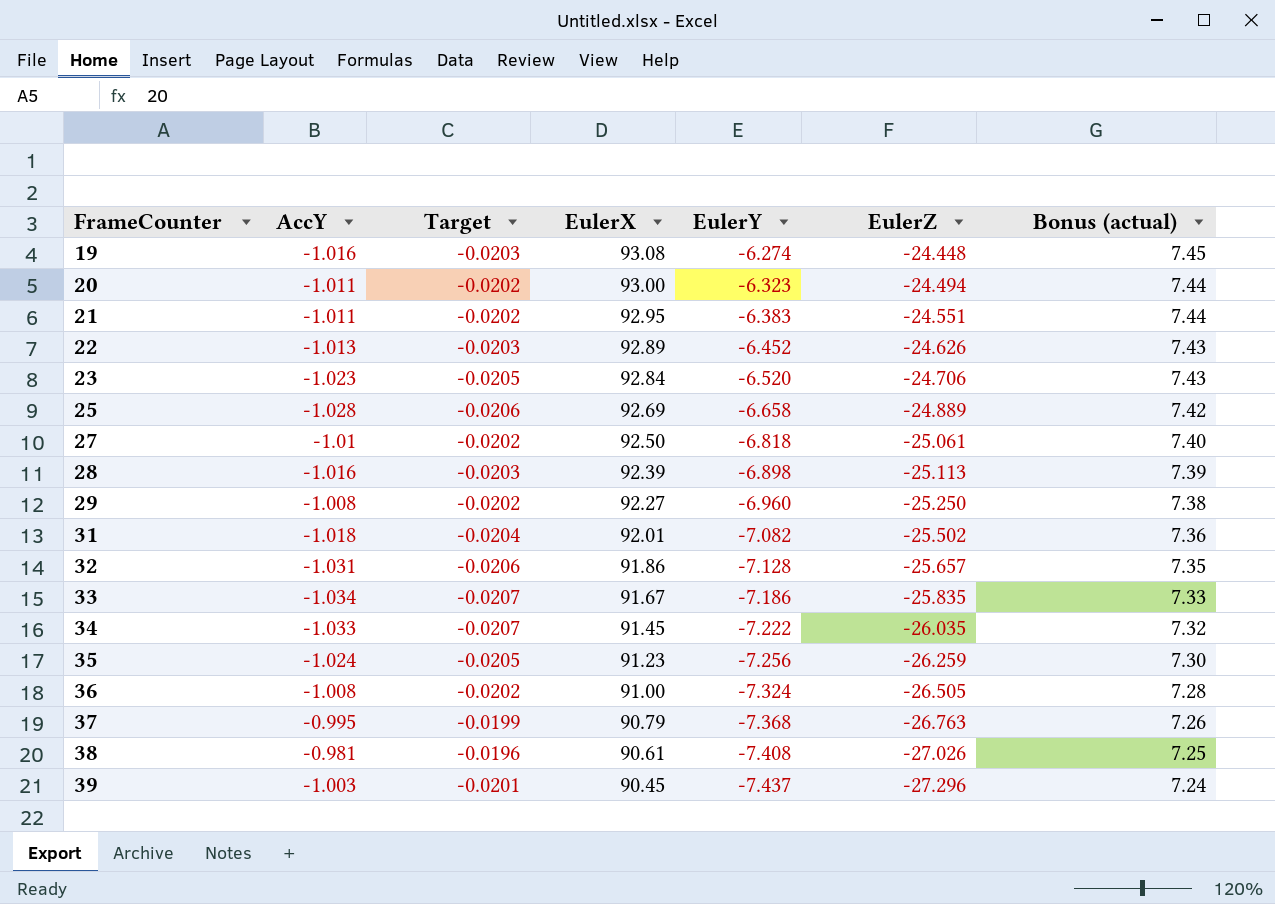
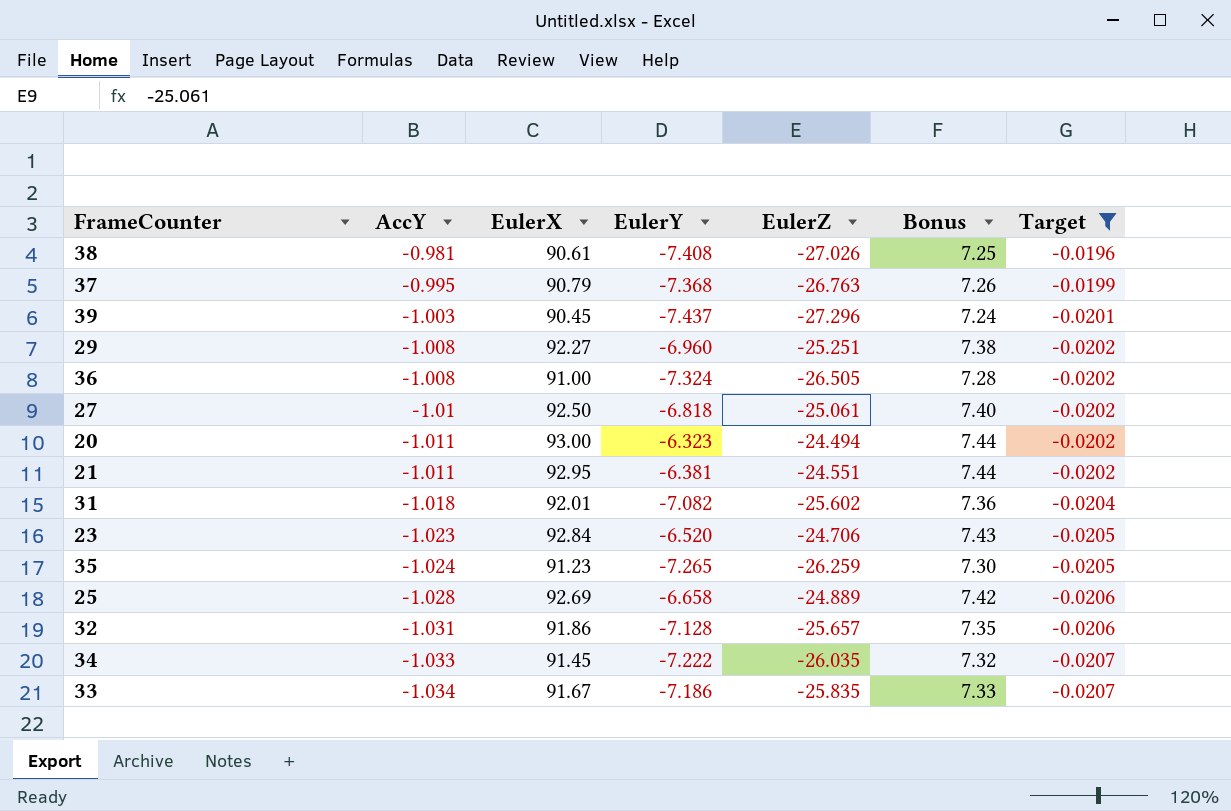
filter: none -> Target != -0.0203
row order: FrameCounter ascending -> AccY descending
column name: Bonus (actual) -> Bonus
column Target | position: 3 -> 7
29 | EulerZ: -25.250 -> -25.251
21 | EulerY: -6.383 -> -6.381
31 | EulerZ: -25.502 -> -25.602
35 | EulerY: -7.256 -> -7.265

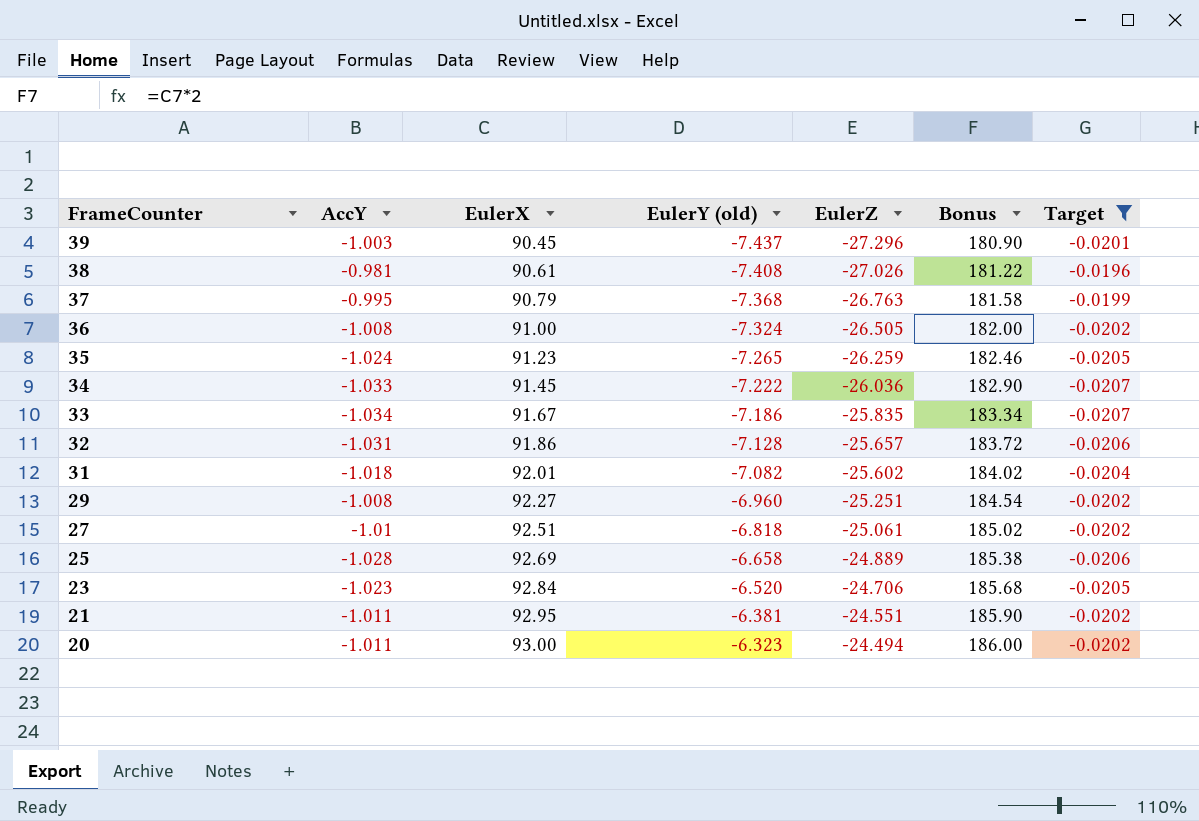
row order: AccY descending -> FrameCounter descending
column name: EulerY -> EulerY (old)
column Bonus | formula: [EulerX] * 0.08 -> [EulerX] * 2
34 | EulerZ: -26.035 -> -26.036
27 | EulerX: 92.50 -> 92.51

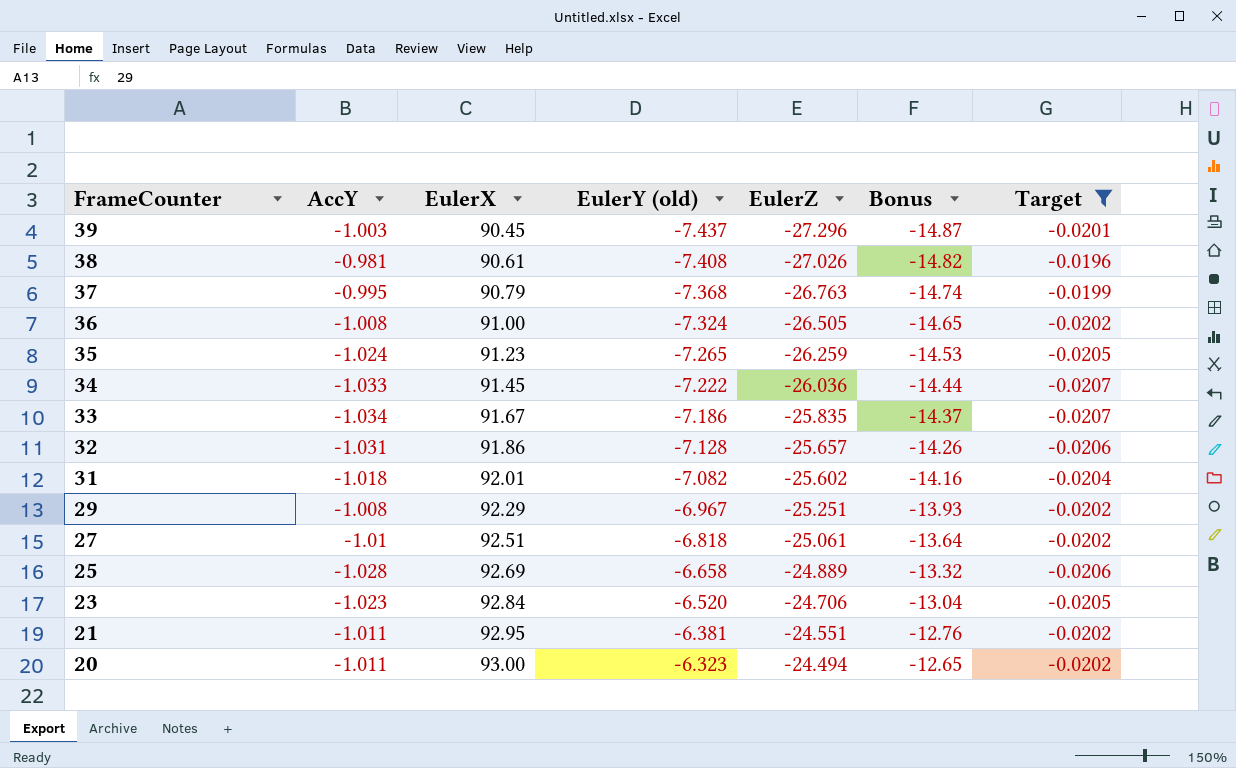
column Bonus | formula: [EulerX] * 2 -> [EulerY (old)] * 2
29 | EulerX: 92.27 -> 92.29
29 | EulerY (old): -6.960 -> -6.967

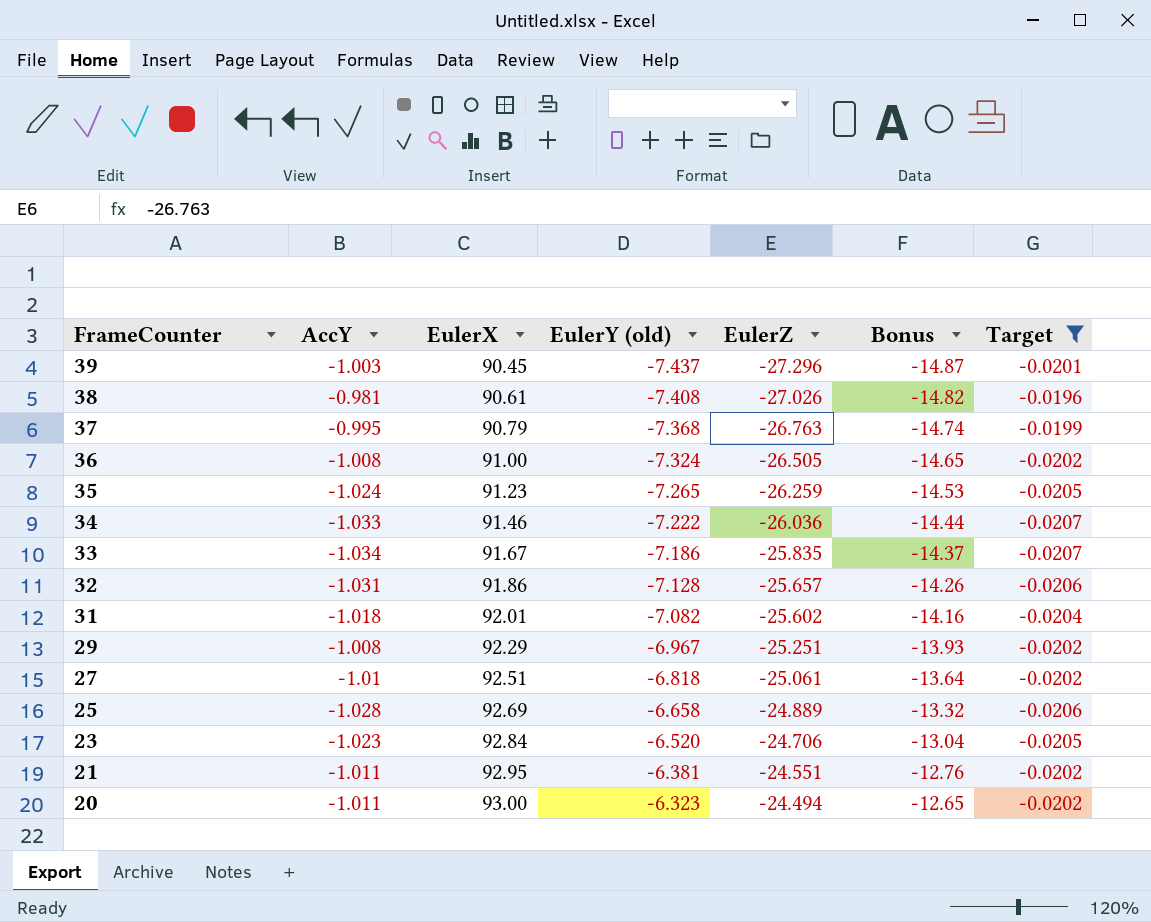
34 | EulerX: 91.45 -> 91.46

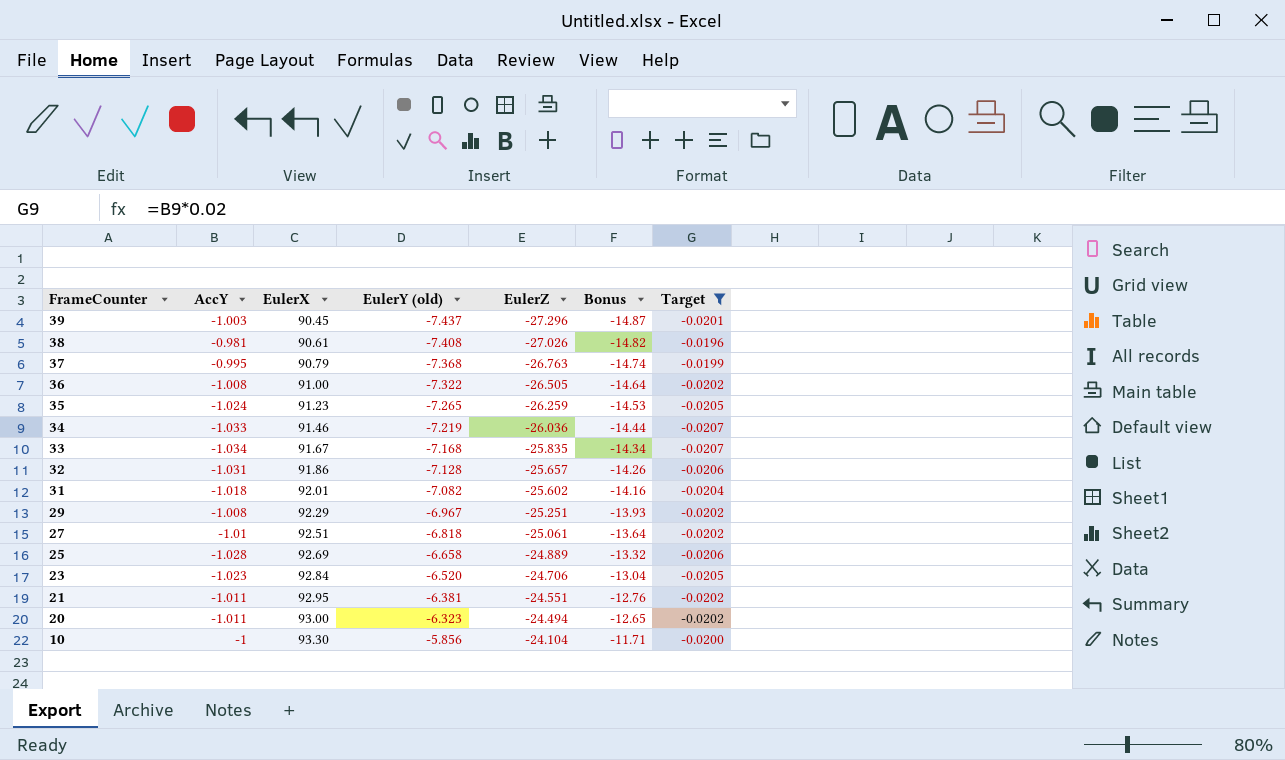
36 | EulerY (old): -7.324 -> -7.322
36 | Bonus: -14.65 -> -14.64
34 | EulerY (old): -7.222 -> -7.219
33 | EulerY (old): -7.186 -> -7.168
33 | Bonus: -14.37 -> -14.34
row 10: none -> -1 | 93.30 | -5.856 | -24.104 | -11.71 | -0.0200

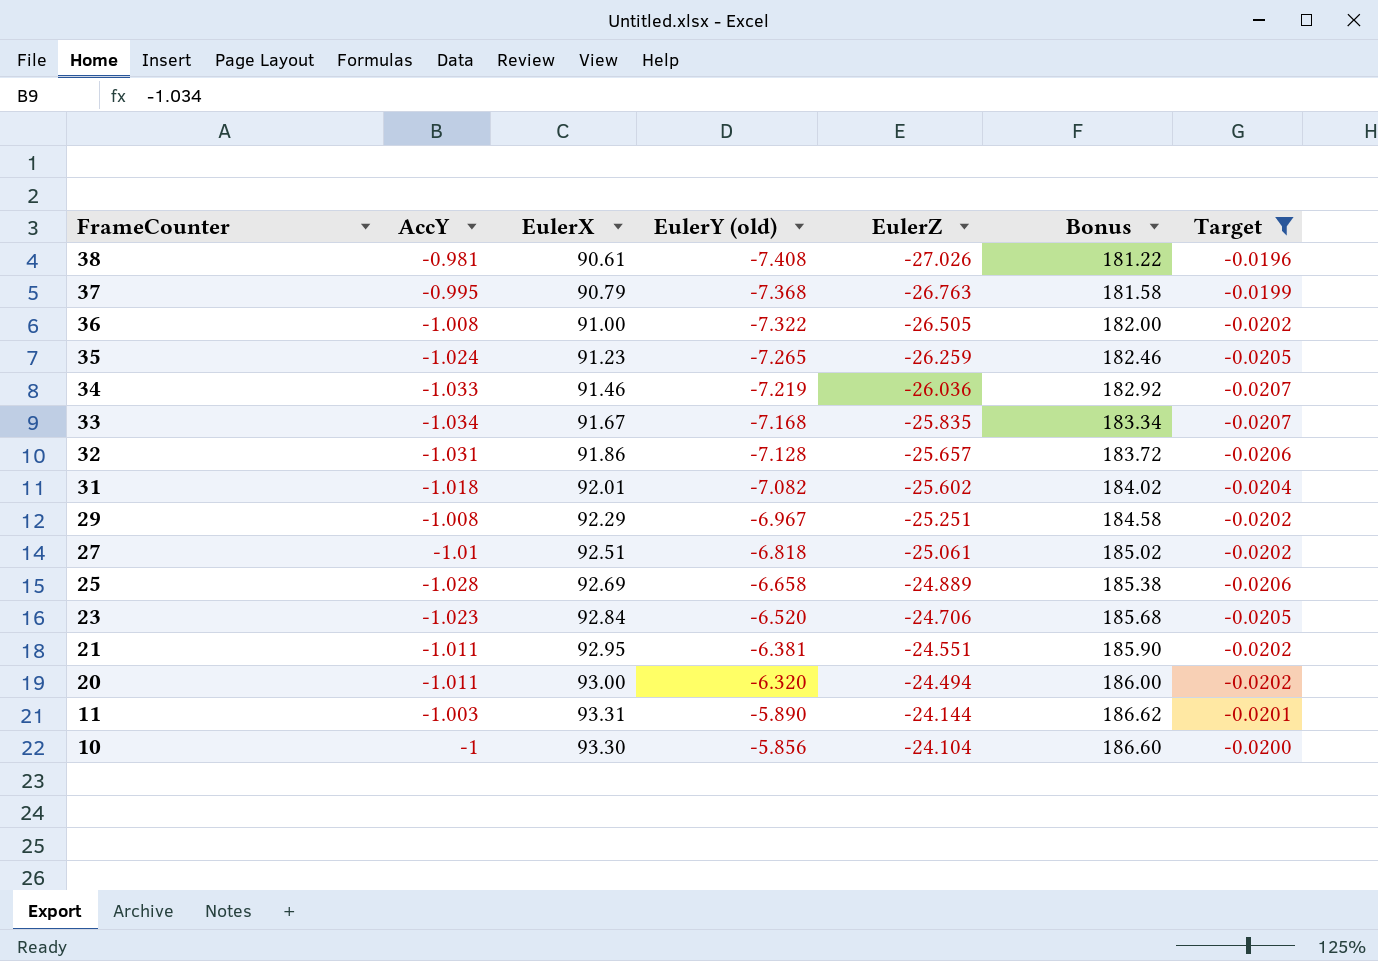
column Bonus | formula: [EulerY (old)] * 2 -> [EulerX] * 2
row 39: -1.003 | 90.45 | -7.437 | -27.296 | -14.87 | -0.0201 -> none
20 | EulerY (old): -6.323 -> -6.320
row 11: none -> -1.003 | 93.31 | -5.890 | -24.144 | 186.62 | -0.0201

